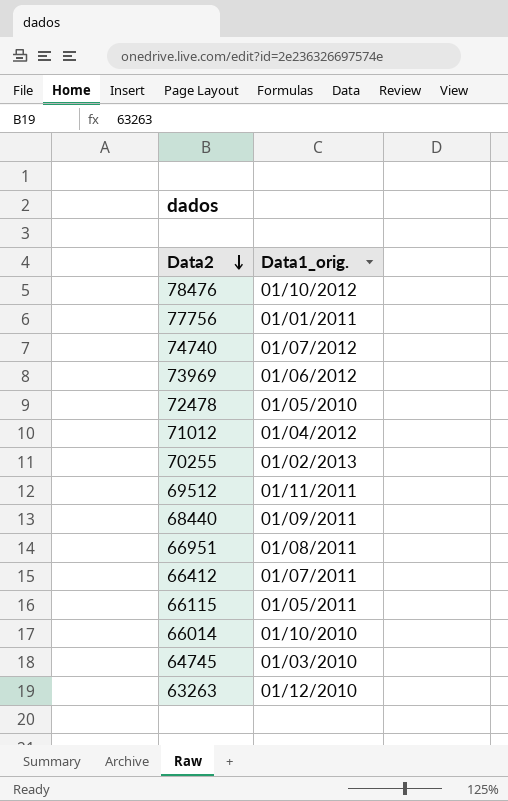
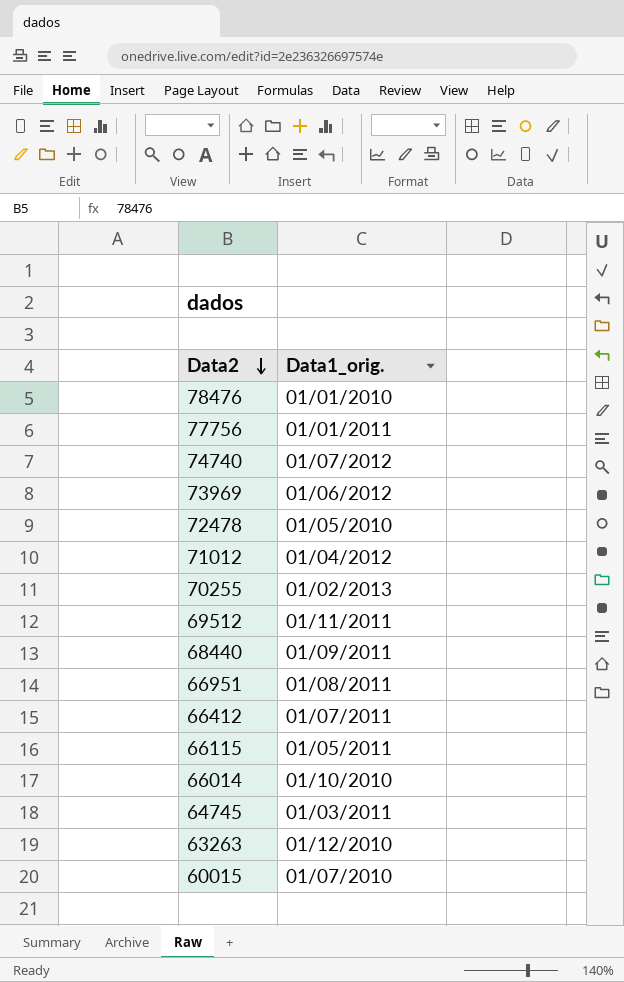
78476 | Data1_orig.: 01/10/2012 -> 01/01/2010
64745 | Data1_orig.: 01/03/2010 -> 01/03/2011
row 60015: none -> 01/07/2010

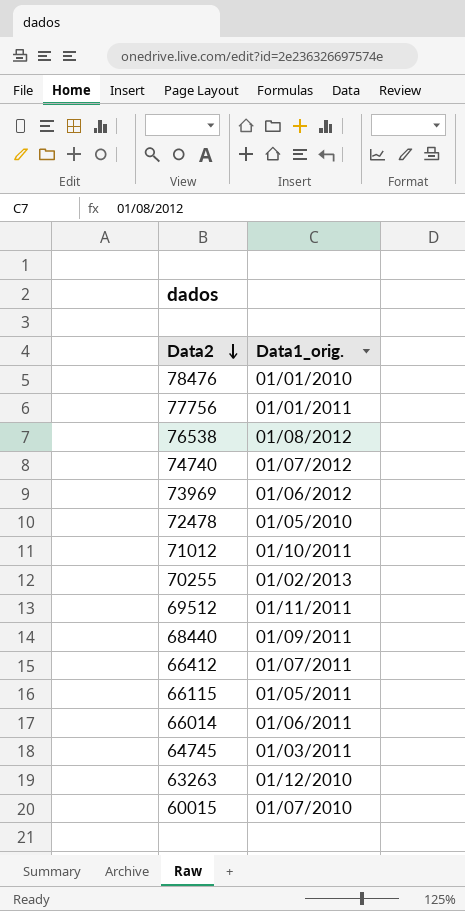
row 66951: 01/08/2011 -> none
row 76538: none -> 01/08/2012
71012 | Data1_orig.: 01/04/2012 -> 01/10/2011
66014 | Data1_orig.: 01/10/2010 -> 01/06/2011

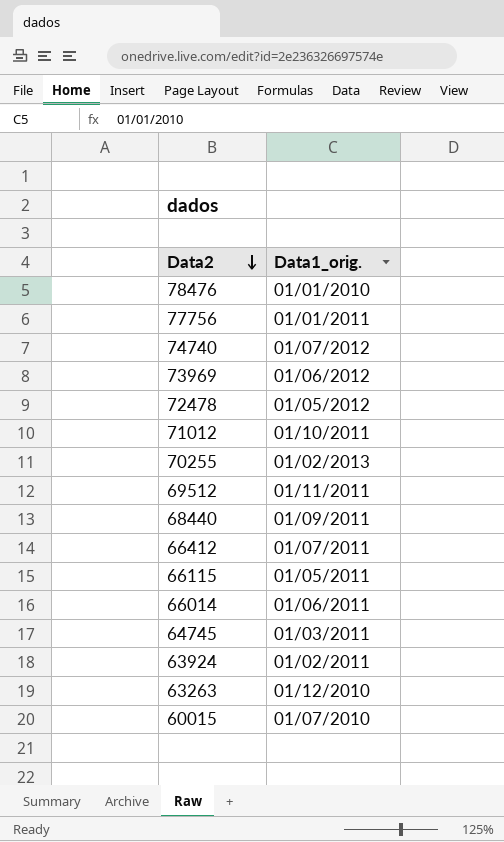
row 76538: 01/08/2012 -> none
72478 | Data1_orig.: 01/05/2010 -> 01/05/2012
row 63924: none -> 01/02/2011

